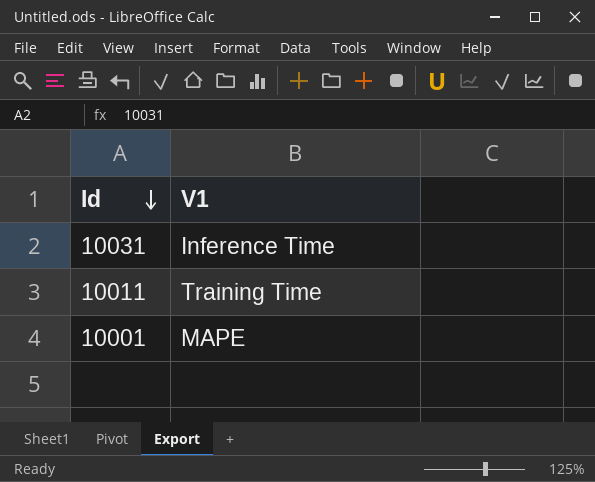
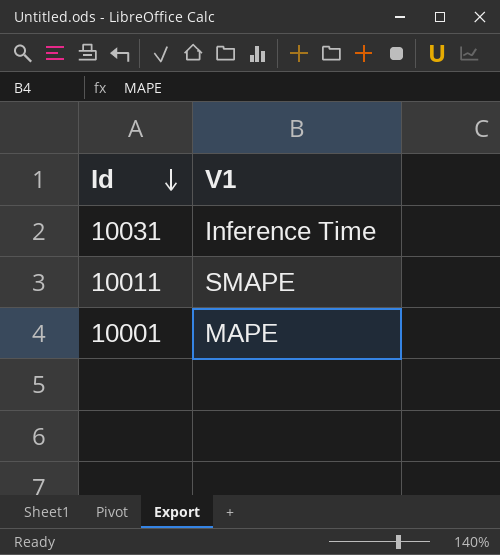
10011 | V1: Training Time -> SMAPE

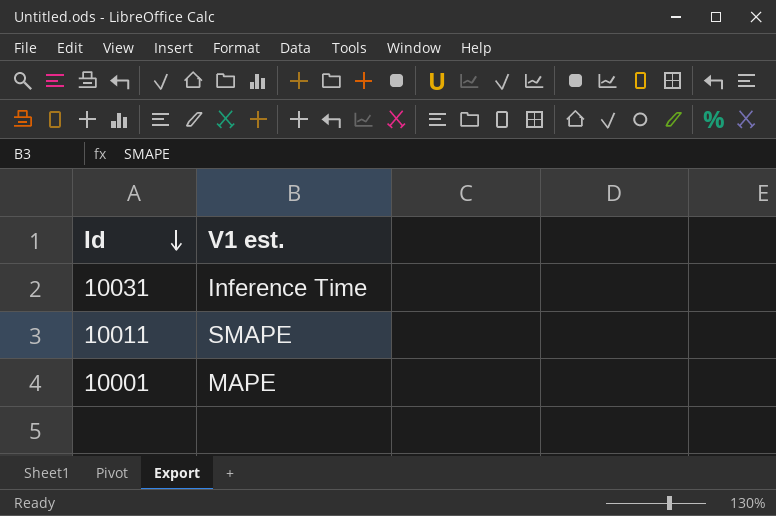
column name: V1 -> V1 est.

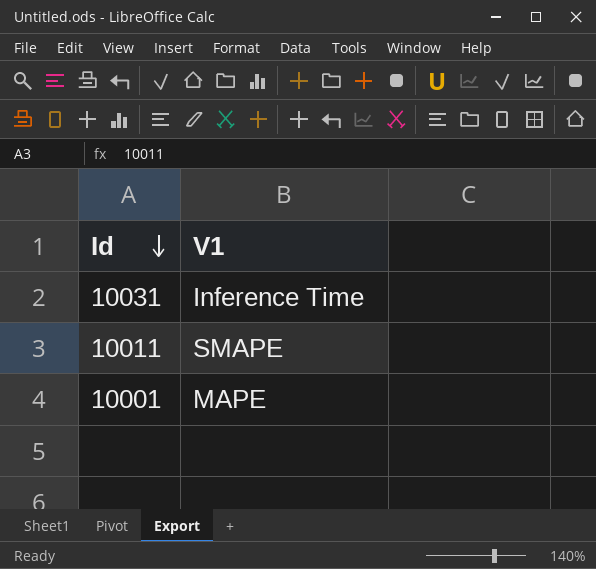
column name: V1 est. -> V1

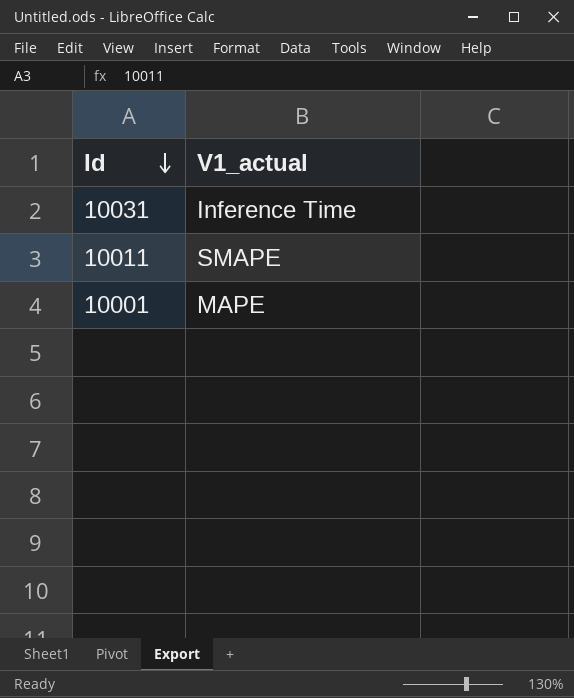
column name: V1 -> V1_actual

